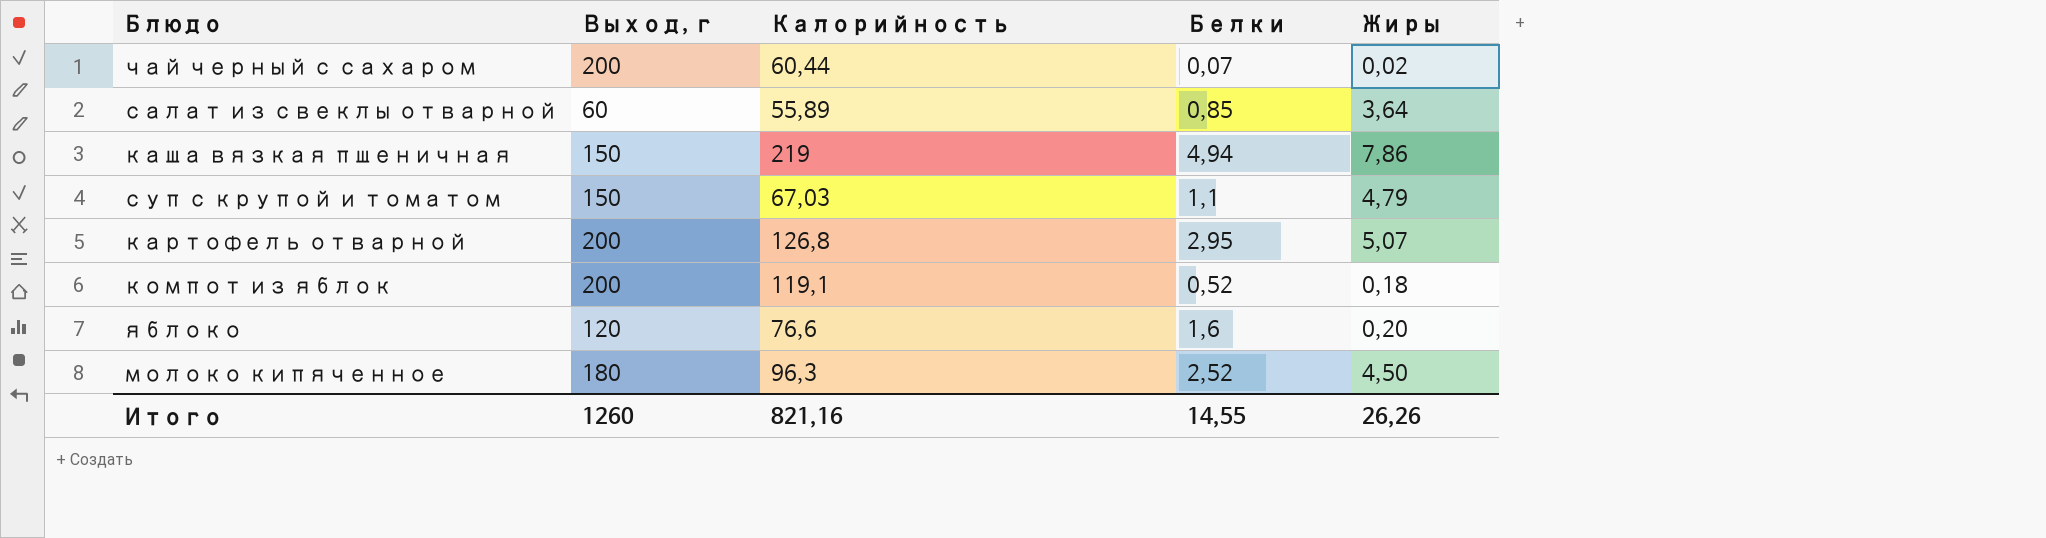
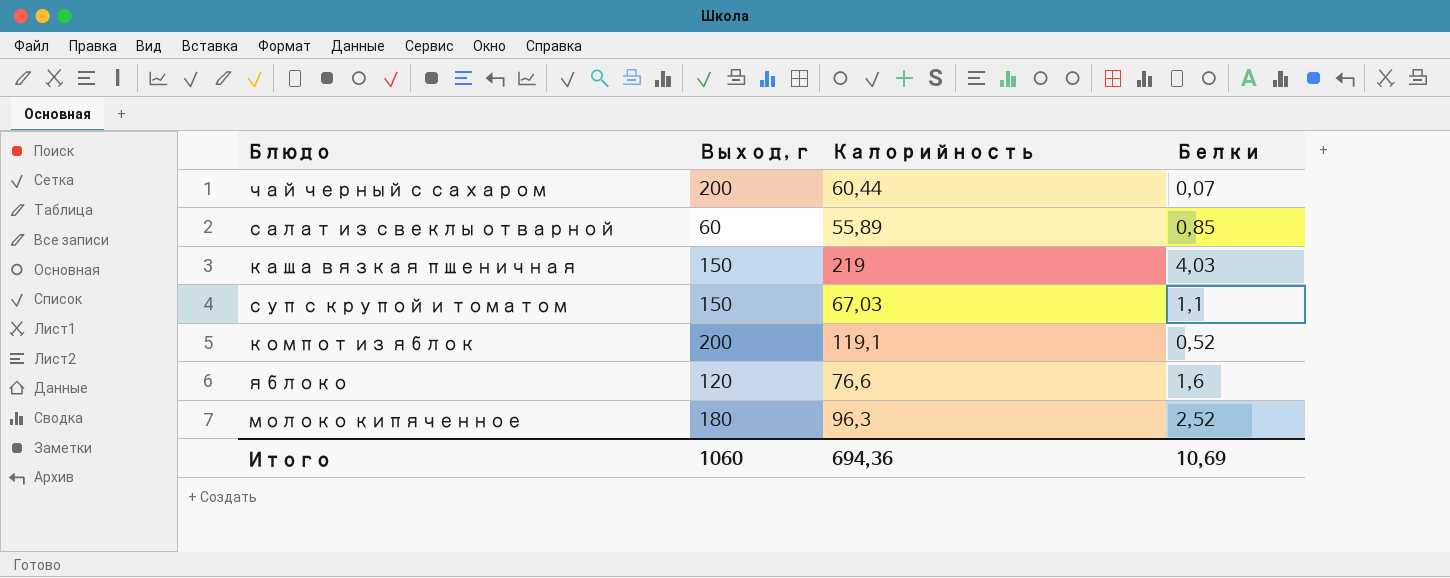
column Жиры | position: 5 -> none
row картофель отварной: 200 | 126,8 | 2,95 | 5,07 -> none
каша вязкая пшеничная | Белки: 4,94 -> 4,03
Итого | Выход, г: 1260 -> 1060
Итого | Калорийность: 821,16 -> 694,36
Итого | Белки: 14,55 -> 10,69

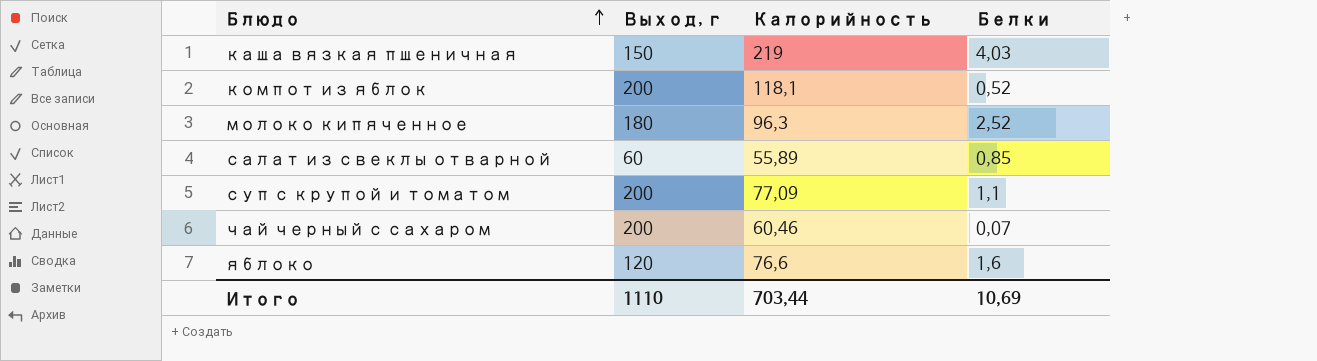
row order: none -> Блюдо ascending
компот из яблок | Калорийность: 119,1 -> 118,1
суп с крупой и томатом | Выход, г: 150 -> 200
суп с крупой и томатом | Калорийность: 67,03 -> 77,09
чай черный с сахаром | Калорийность: 60,44 -> 60,46
Итого | Выход, г: 1060 -> 1110
Итого | Калорийность: 694,36 -> 703,44

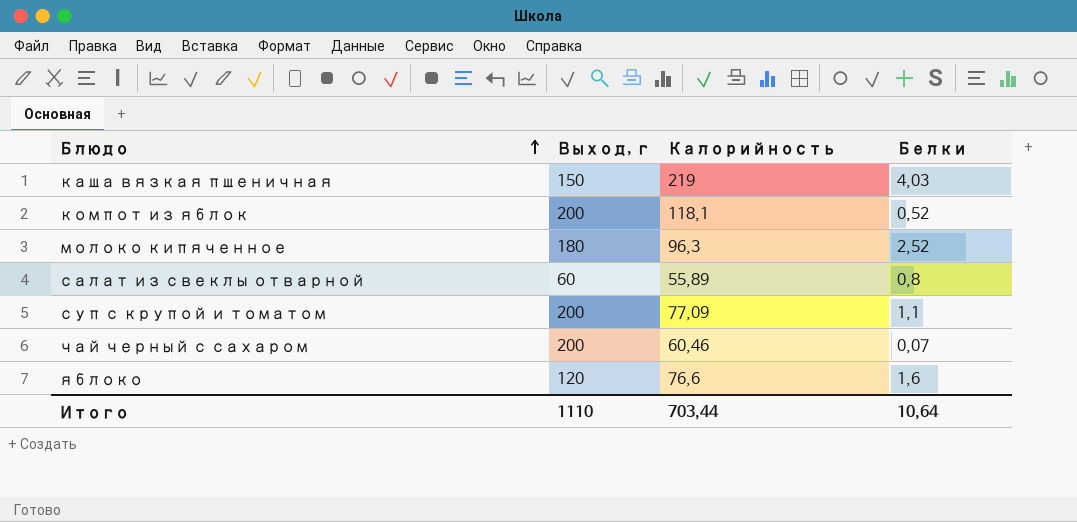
салат из свеклы отварной | Белки: 0,85 -> 0,8
Итого | Белки: 10,69 -> 10,64

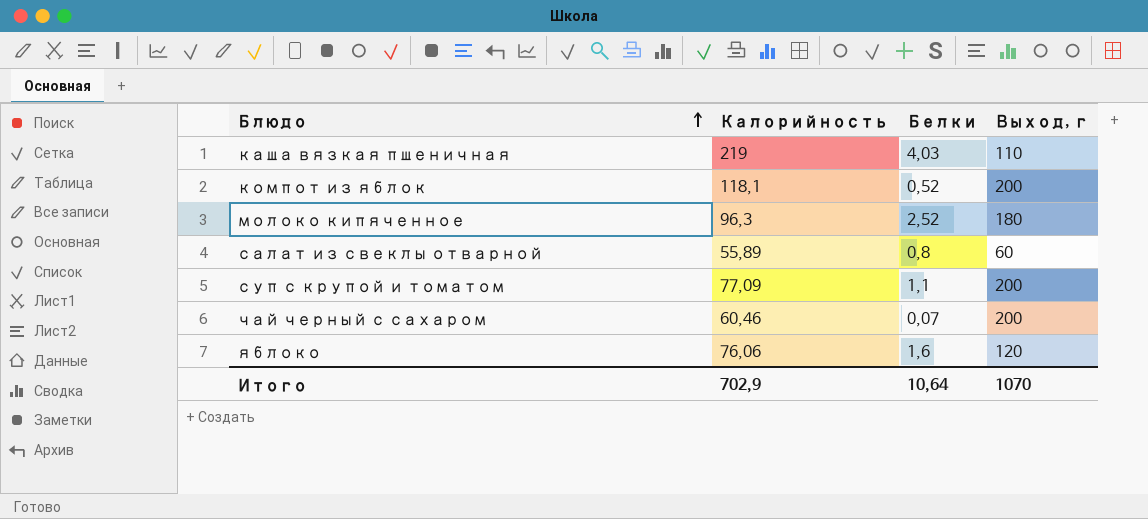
column Выход, г | position: 2 -> 4
каша вязкая пшеничная | Выход, г: 150 -> 110
яблоко | Калорийность: 76,6 -> 76,06
Итого | Калорийность: 703,44 -> 702,9
Итого | Выход, г: 1110 -> 1070

